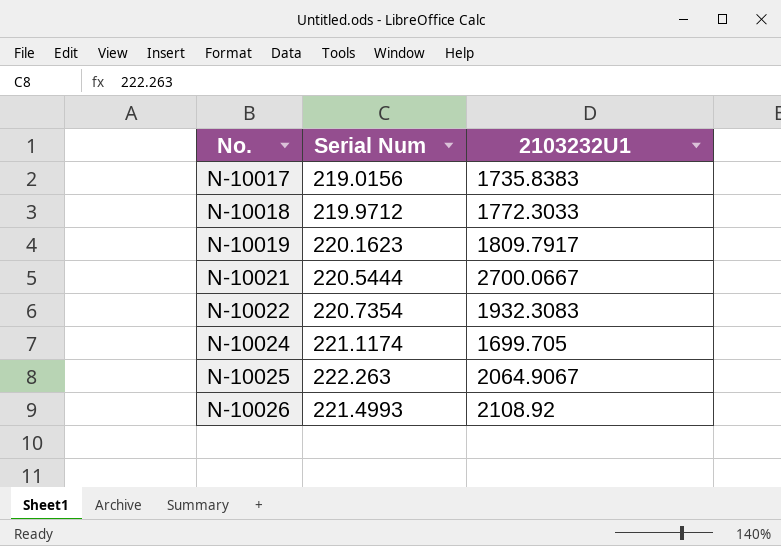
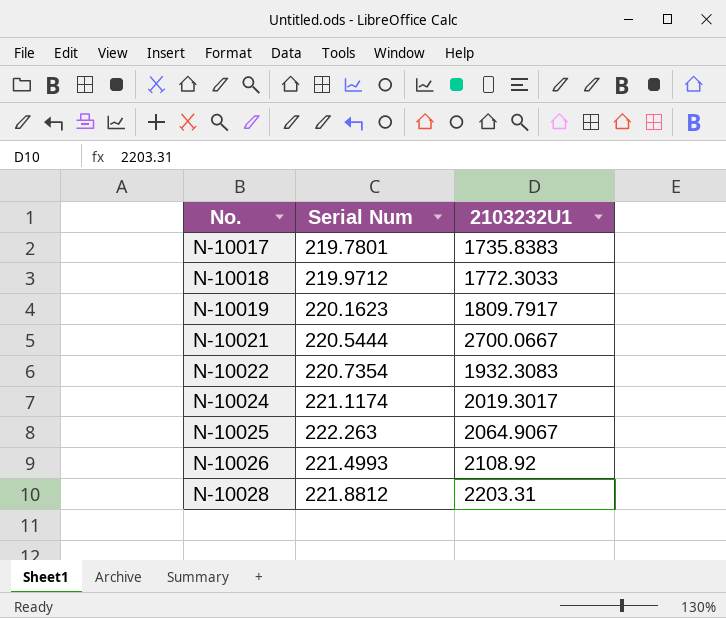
N-10017 | Serial Num: 219.0156 -> 219.7801
N-10024 | 2103232U1: 1699.705 -> 2019.3017
row N-10028: none -> 221.8812 | 2203.31

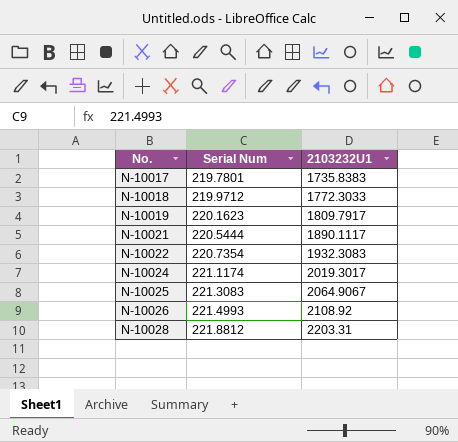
N-10021 | 2103232U1: 2700.0667 -> 1890.1117
N-10025 | Serial Num: 222.263 -> 221.3083

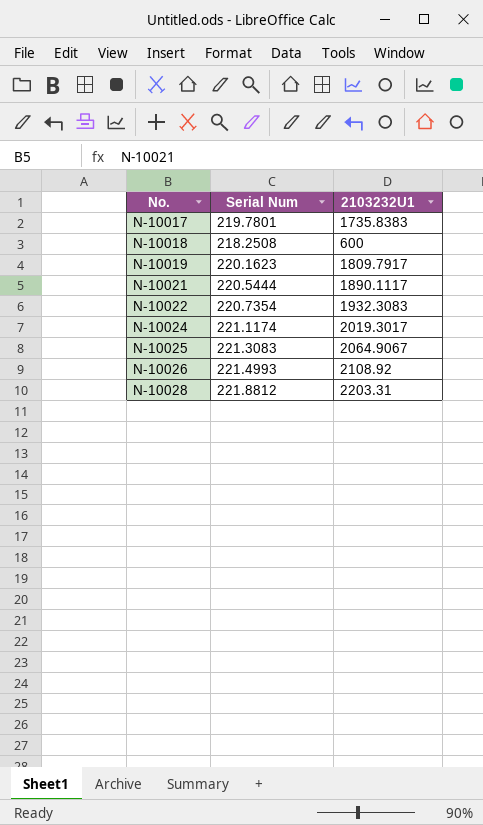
N-10018 | Serial Num: 219.9712 -> 218.2508
N-10018 | 2103232U1: 1772.3033 -> 600

